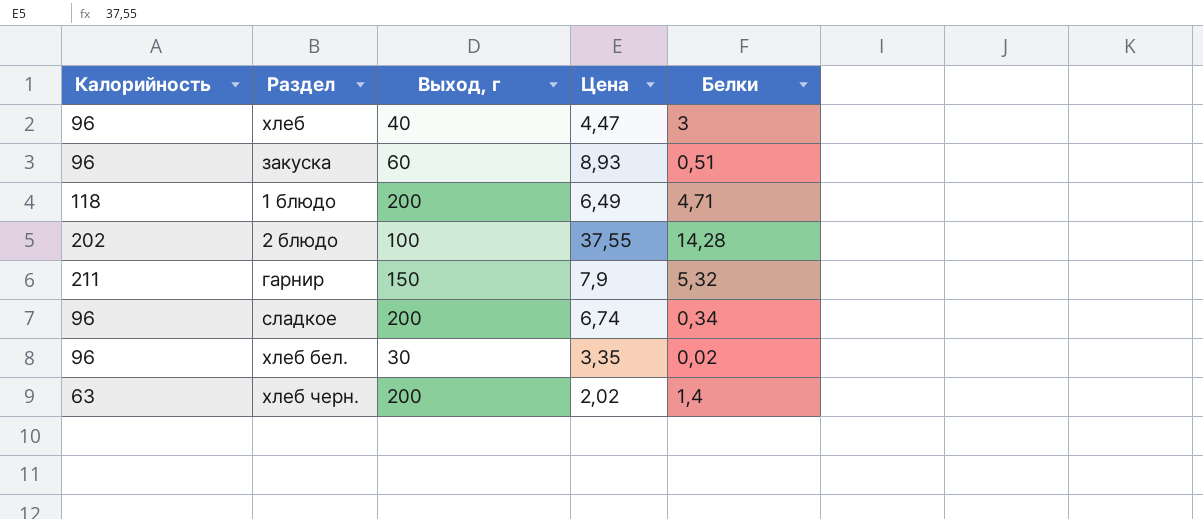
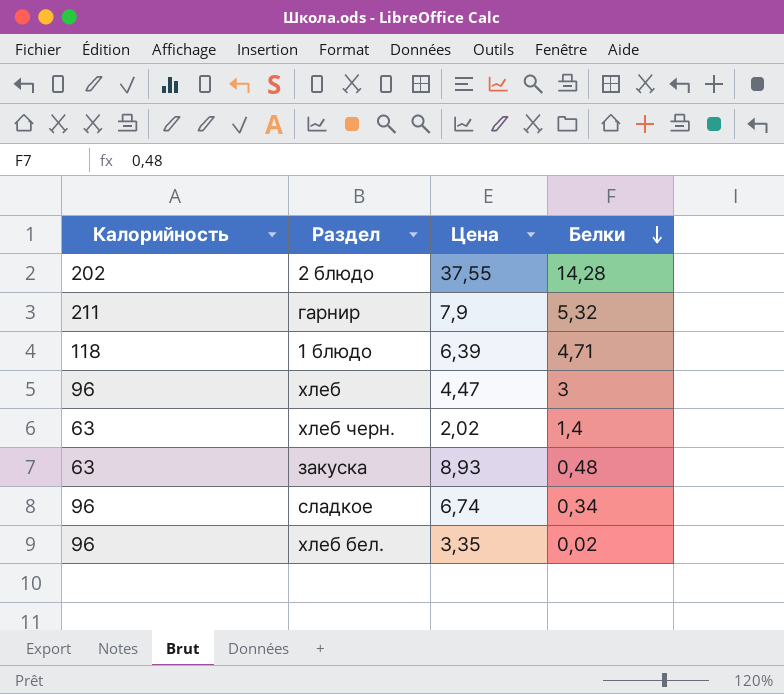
row order: none -> Белки descending
column Выход, г | position: 3 -> none
1 блюдо | Цена: 6,49 -> 6,39
закуска | Калорийность: 96 -> 63
закуска | Белки: 0,51 -> 0,48

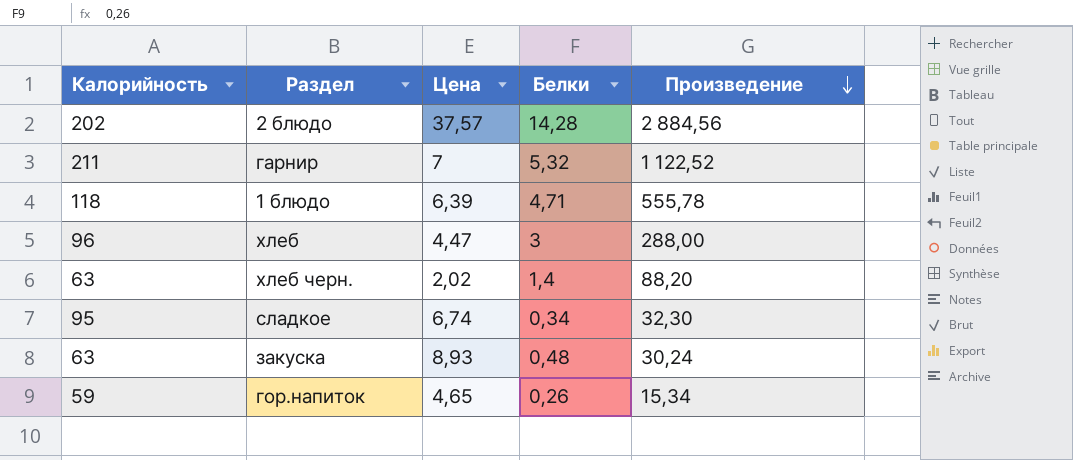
row order: Белки descending -> Произведение descending
column Произведение | formula: none -> [Калорийность] * [Белки]
row хлеб бел.: 96 | 3,35 | 0,02 -> none
2 блюдо | Цена: 37,55 -> 37,57
гарнир | Цена: 7,9 -> 7
сладкое | Калорийность: 96 -> 95
row гор.напиток: none -> 59 | 4,65 | 0,26 | 15,34

